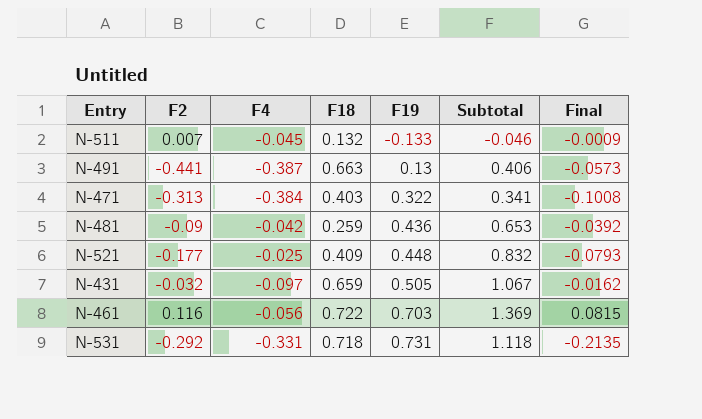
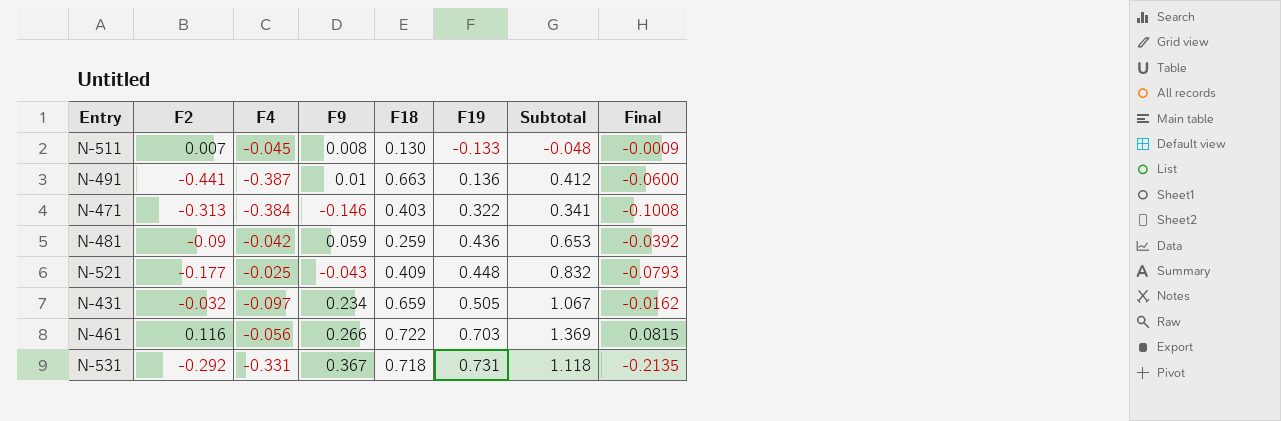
column F9 | position: none -> 4
N-511 | F18: 0.132 -> 0.130
N-511 | Subtotal: -0.046 -> -0.048
N-491 | F19: 0.13 -> 0.136
N-491 | Subtotal: 0.406 -> 0.412
N-491 | Final: -0.0573 -> -0.0600

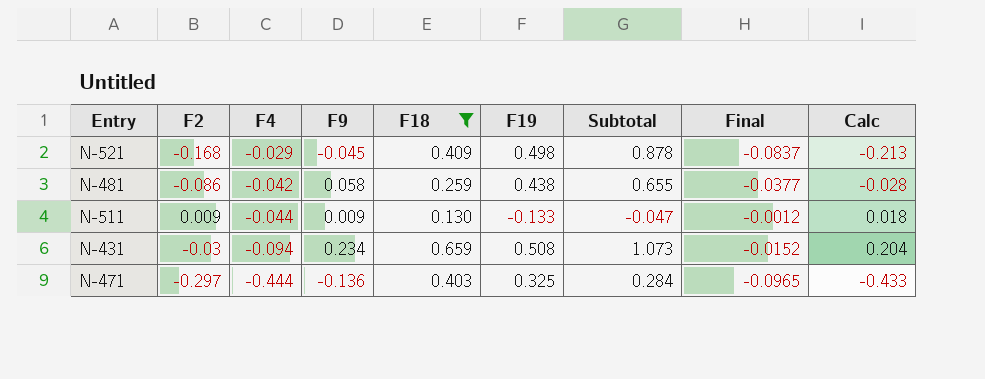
filter: none -> F18 <= 0.659
row order: F19 ascending -> F4 descending
column Calc | formula: none -> [F2] + [F9]
N-521 | F2: -0.177 -> -0.168
N-521 | F4: -0.025 -> -0.029
N-521 | F9: -0.043 -> -0.045
N-521 | F19: 0.448 -> 0.498
N-521 | Subtotal: 0.832 -> 0.878
N-521 | Final: -0.0793 -> -0.0837
N-481 | F2: -0.09 -> -0.086
N-481 | F9: 0.059 -> 0.058
N-481 | F19: 0.436 -> 0.438
N-481 | Subtotal: 0.653 -> 0.655
N-481 | Final: -0.0392 -> -0.0377
N-511 | F2: 0.007 -> 0.009
N-511 | F4: -0.045 -> -0.044
N-511 | F9: 0.008 -> 0.009
N-511 | Subtotal: -0.048 -> -0.047
N-511 | Final: -0.0009 -> -0.0012
N-431 | F2: -0.032 -> -0.03
N-431 | F4: -0.097 -> -0.094
N-431 | F19: 0.505 -> 0.508
N-431 | Subtotal: 1.067 -> 1.073
N-431 | Final: -0.0162 -> -0.0152
N-471 | F2: -0.313 -> -0.297
N-471 | F4: -0.384 -> -0.444
N-471 | F9: -0.146 -> -0.136
N-471 | F19: 0.322 -> 0.325
N-471 | Subtotal: 0.341 -> 0.284
N-471 | Final: -0.1008 -> -0.0965

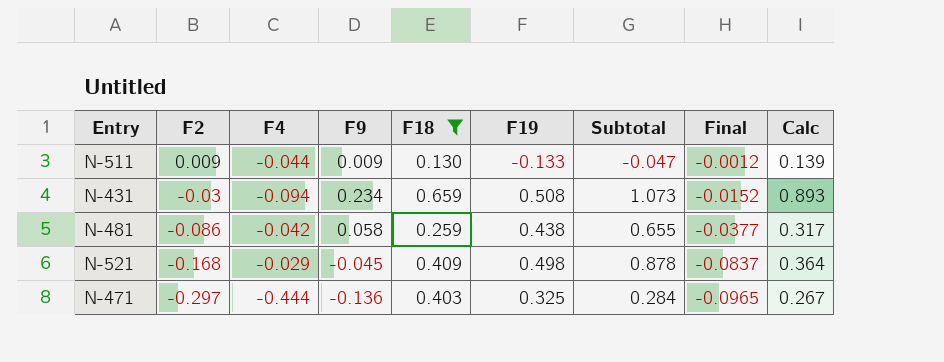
row order: F4 descending -> F2 descending
column Calc | formula: [F2] + [F9] -> [F9] + [F18]

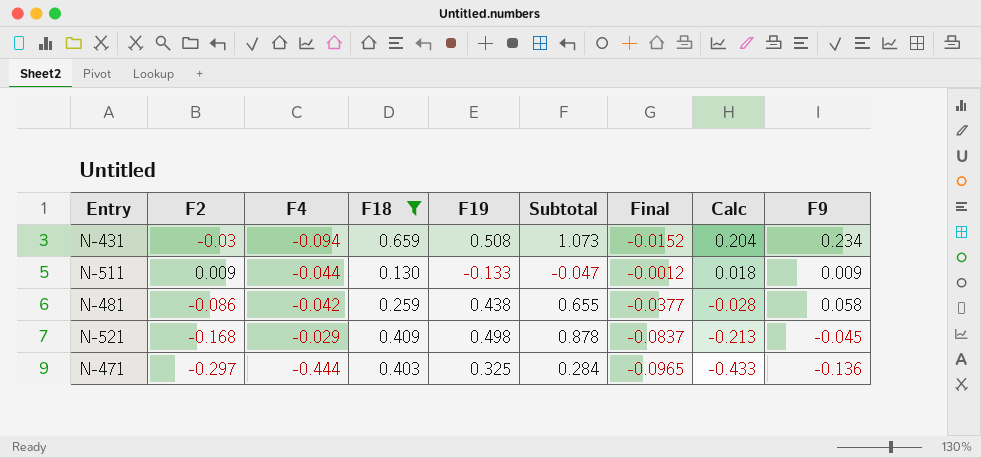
row order: F2 descending -> Calc descending
column Calc | formula: [F9] + [F18] -> [F2] + [F9]
column F9 | position: 4 -> 9

